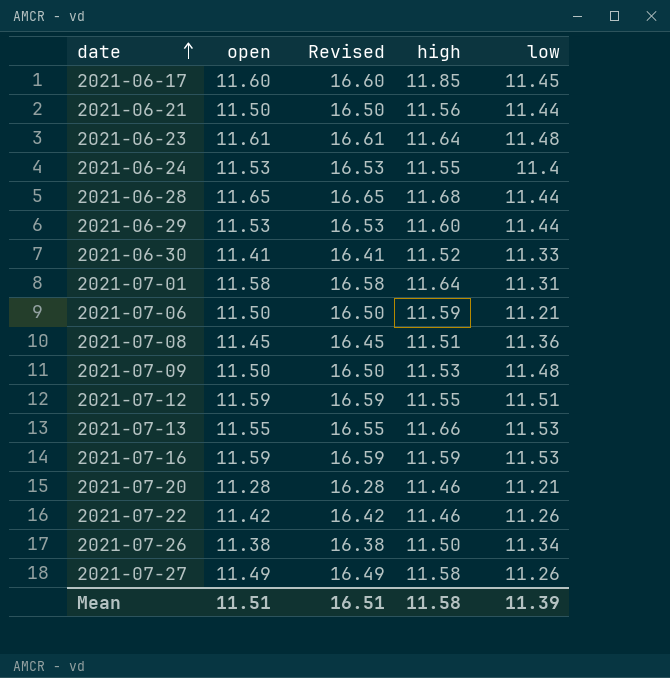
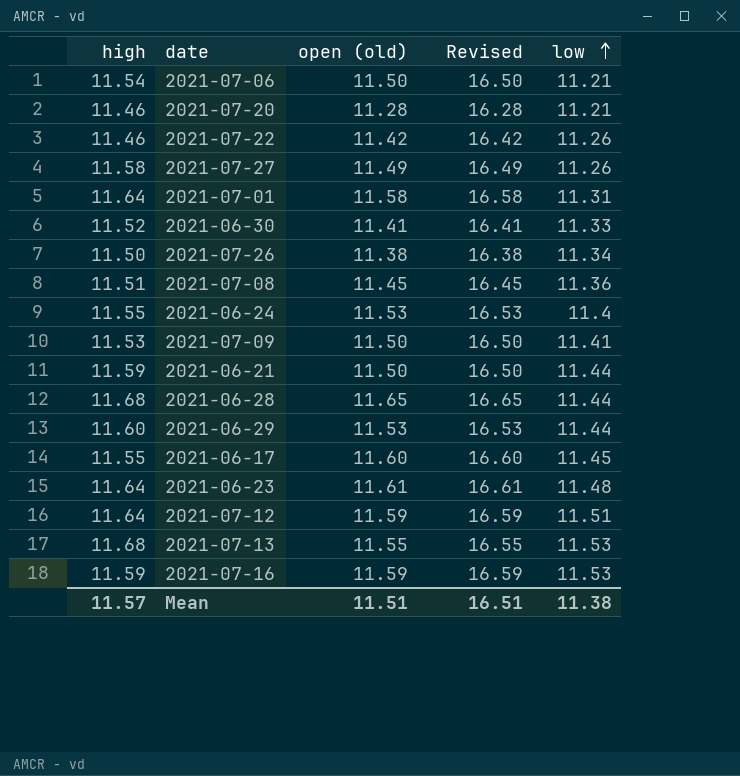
row order: date ascending -> low ascending
column high | position: 4 -> 1
column name: open -> open (old)
2021-07-06 | high: 11.59 -> 11.54
2021-07-09 | low: 11.48 -> 11.41
2021-06-21 | high: 11.56 -> 11.59
2021-06-17 | high: 11.85 -> 11.55
2021-07-12 | high: 11.55 -> 11.64
2021-07-13 | high: 11.66 -> 11.68
Mean | high: 11.58 -> 11.57
Mean | low: 11.39 -> 11.38

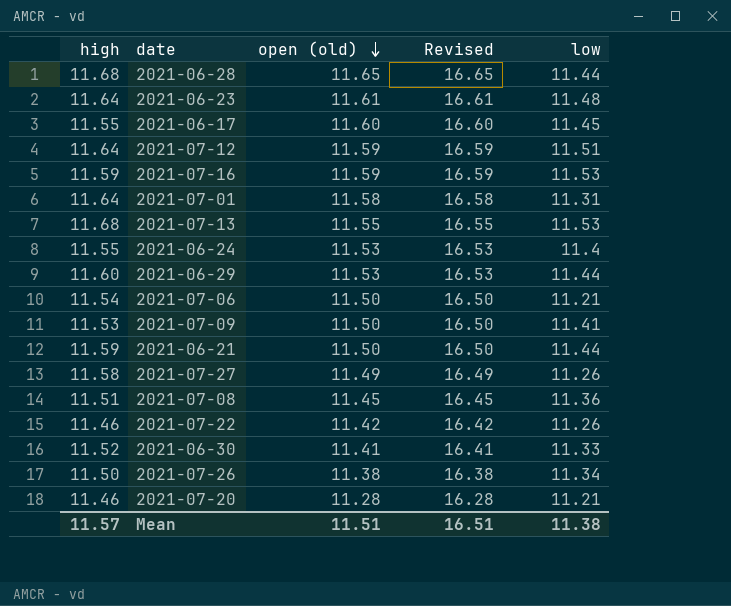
row order: low ascending -> open (old) descending

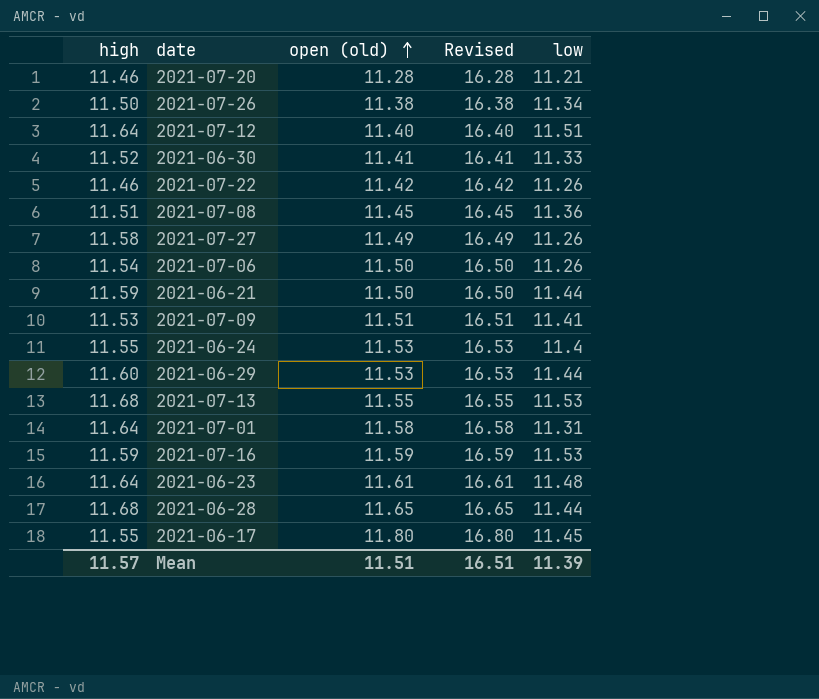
row order: open (old) descending -> open (old) ascending
2021-07-12 | open (old): 11.59 -> 11.40
2021-07-12 | Revised: 16.59 -> 16.40
2021-07-06 | low: 11.21 -> 11.26
2021-07-09 | open (old): 11.50 -> 11.51
2021-07-09 | Revised: 16.50 -> 16.51
2021-06-17 | open (old): 11.60 -> 11.80
2021-06-17 | Revised: 16.60 -> 16.80
Mean | low: 11.38 -> 11.39

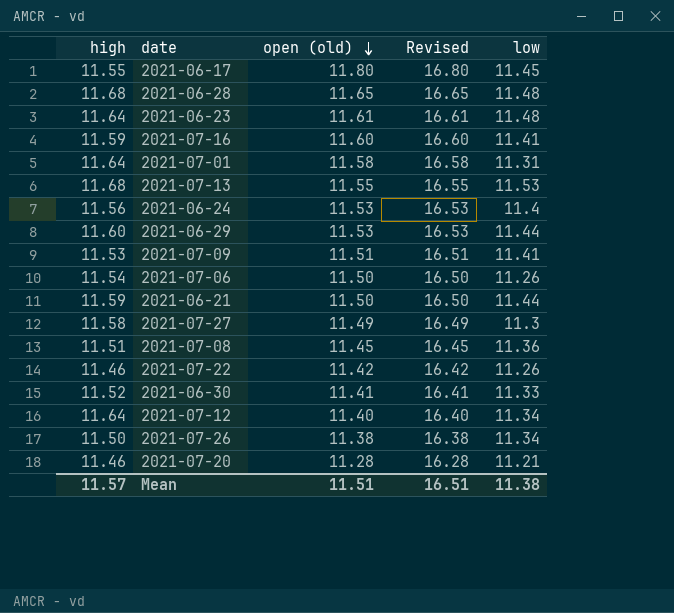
row order: open (old) ascending -> open (old) descending
2021-06-28 | low: 11.44 -> 11.48
2021-07-16 | open (old): 11.59 -> 11.60
2021-07-16 | Revised: 16.59 -> 16.60
2021-07-16 | low: 11.53 -> 11.41
2021-06-24 | high: 11.55 -> 11.56
2021-07-27 | low: 11.26 -> 11.3
2021-07-12 | low: 11.51 -> 11.34
Mean | low: 11.39 -> 11.38

